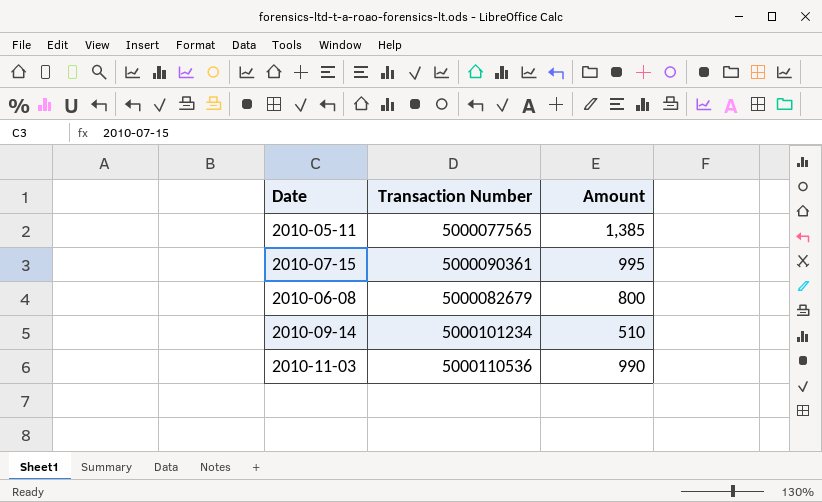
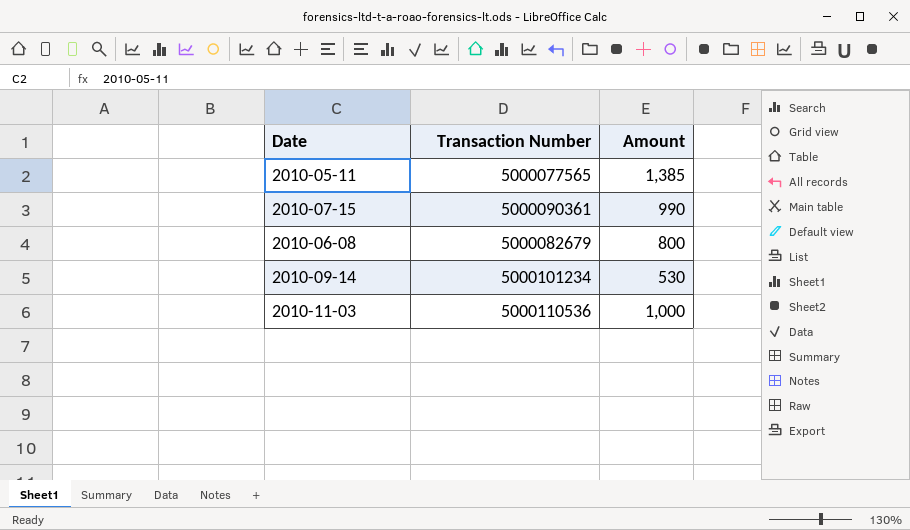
2010-07-15 | Amount: 995 -> 990
2010-09-14 | Amount: 510 -> 530
2010-11-03 | Amount: 990 -> 1,000

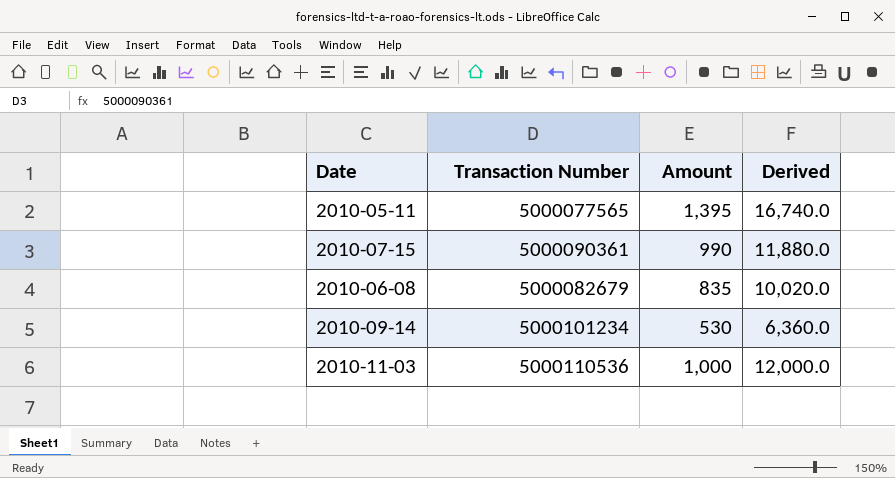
column Derived | formula: none -> [Amount] * 12
2010-05-11 | Amount: 1,385 -> 1,395
2010-06-08 | Amount: 800 -> 835

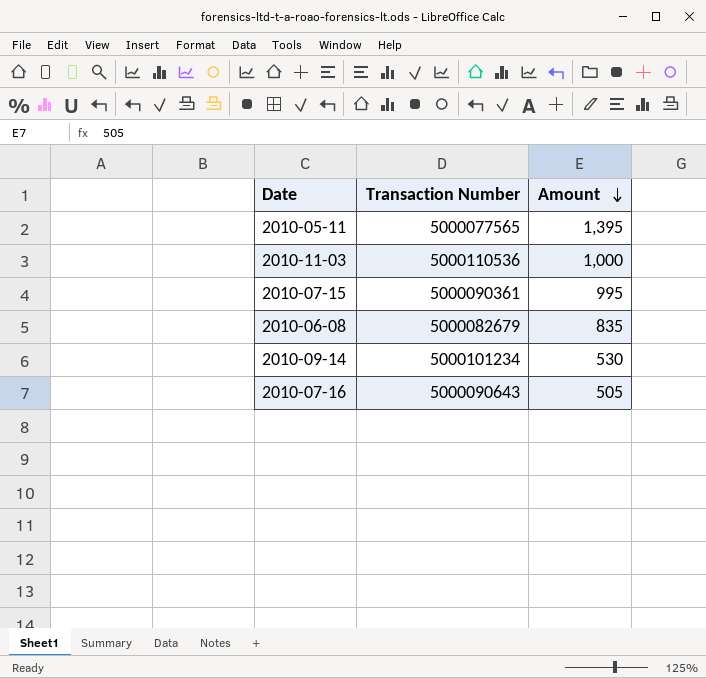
row order: none -> Amount descending
column Derived | formula: [Amount] * 12 -> none
2010-07-15 | Amount: 990 -> 995
row 2010-07-16: none -> 5000090643 | 505

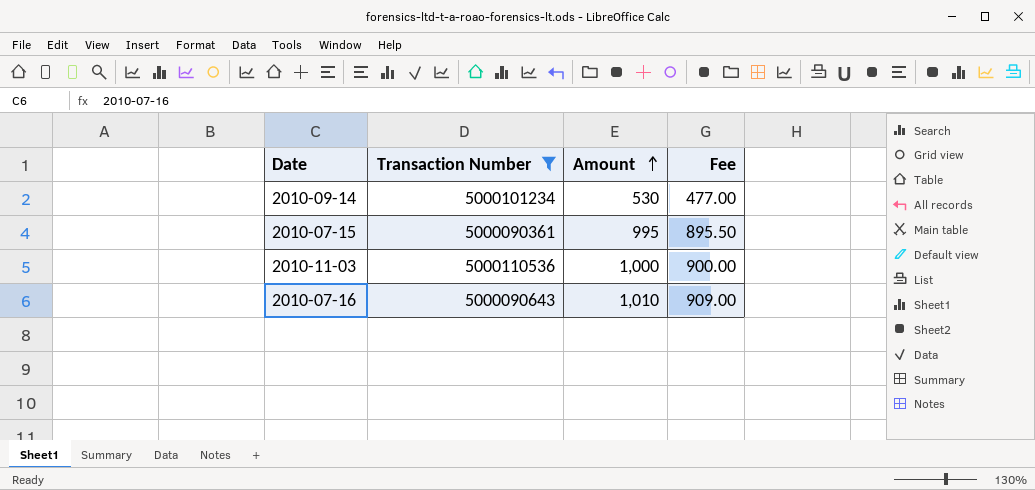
filter: none -> Transaction Number >= 5000090361
row order: Amount descending -> Amount ascending
column Fee | formula: none -> [Amount] * 0.9
2010-07-16 | Amount: 505 -> 1,010

